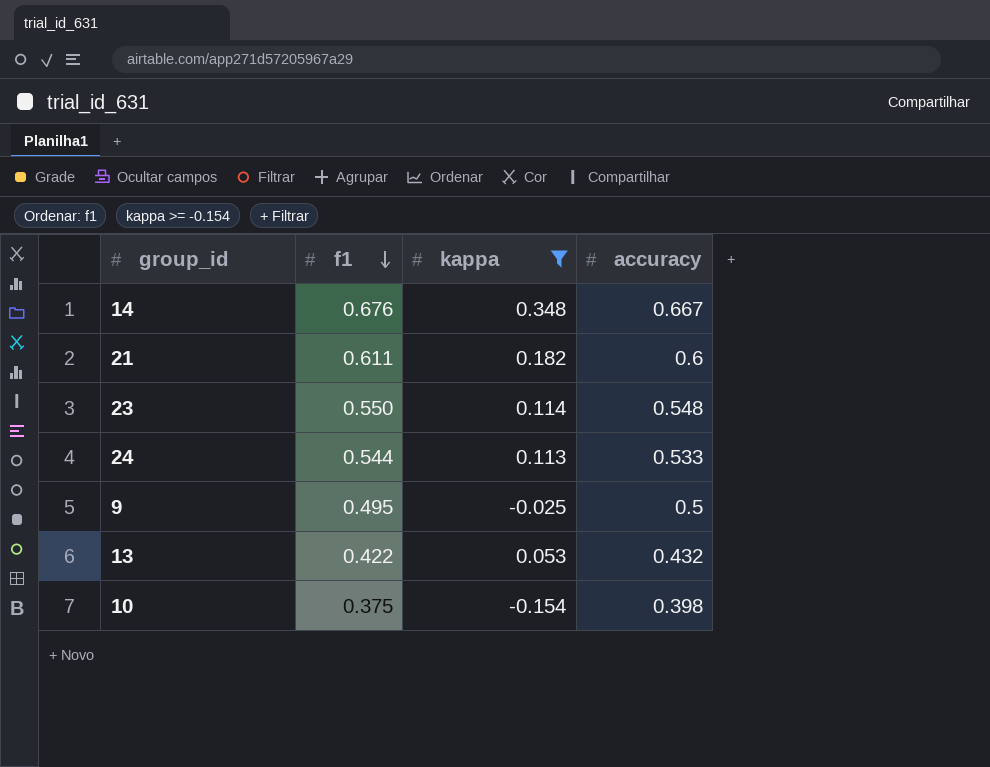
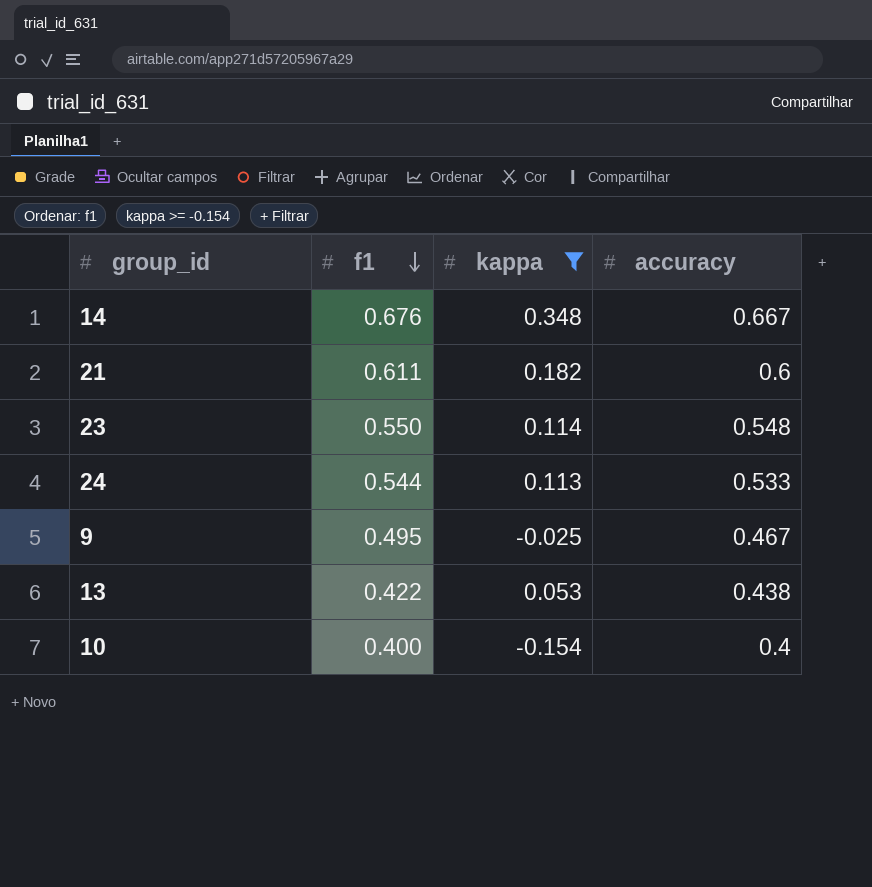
9 | accuracy: 0.5 -> 0.467
13 | accuracy: 0.432 -> 0.438
10 | f1: 0.375 -> 0.400
10 | accuracy: 0.398 -> 0.4

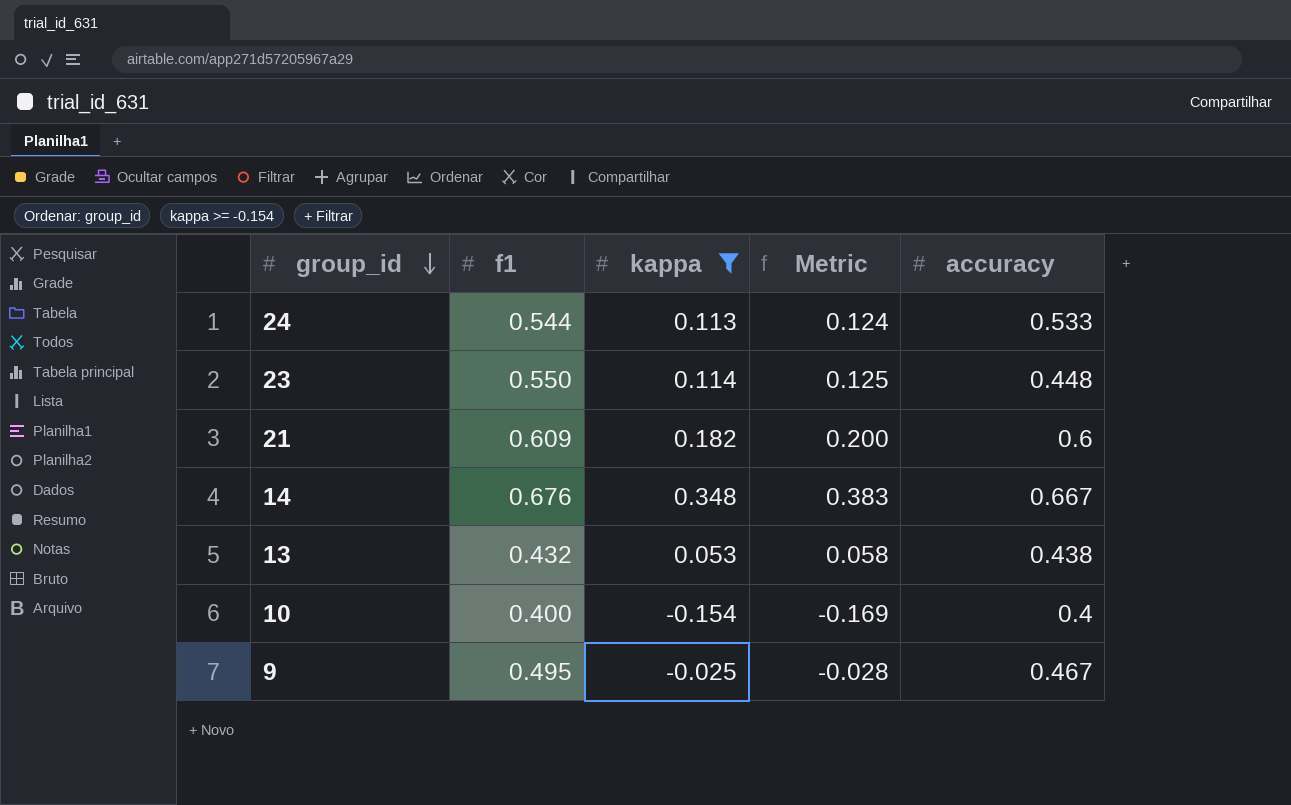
row order: f1 descending -> group_id descending
column Metric | formula: none -> [kappa] * 1.1
23 | accuracy: 0.548 -> 0.448
21 | f1: 0.611 -> 0.609
13 | f1: 0.422 -> 0.432

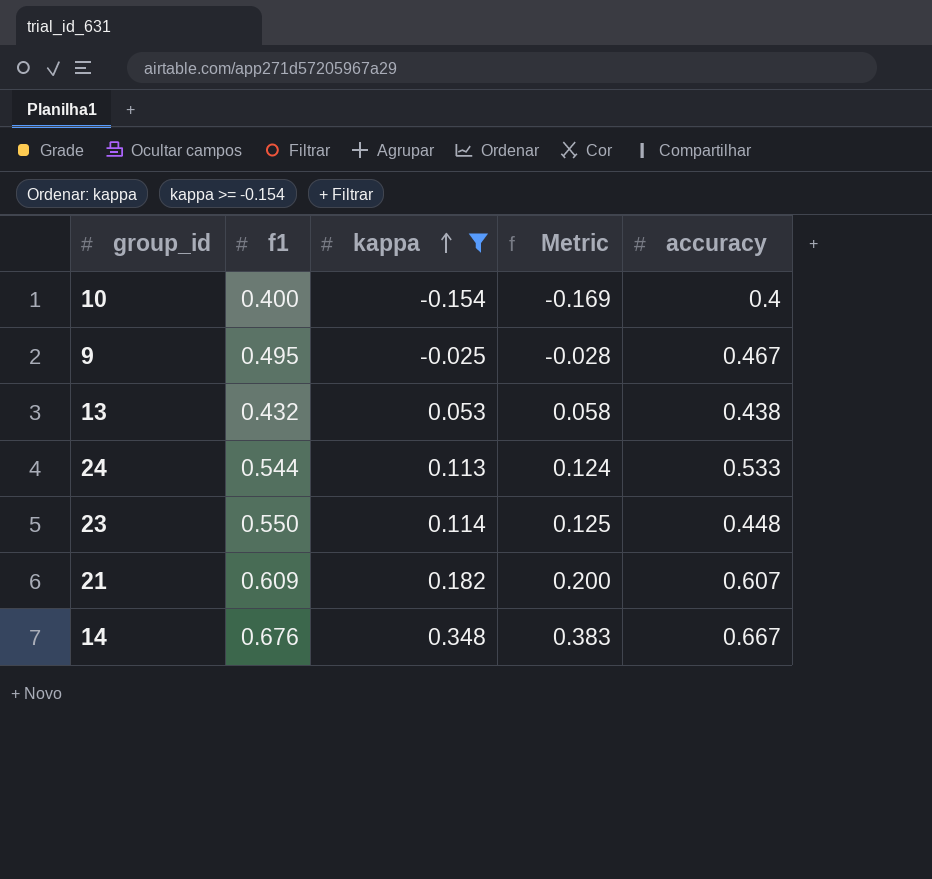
row order: group_id descending -> kappa ascending
21 | accuracy: 0.6 -> 0.607

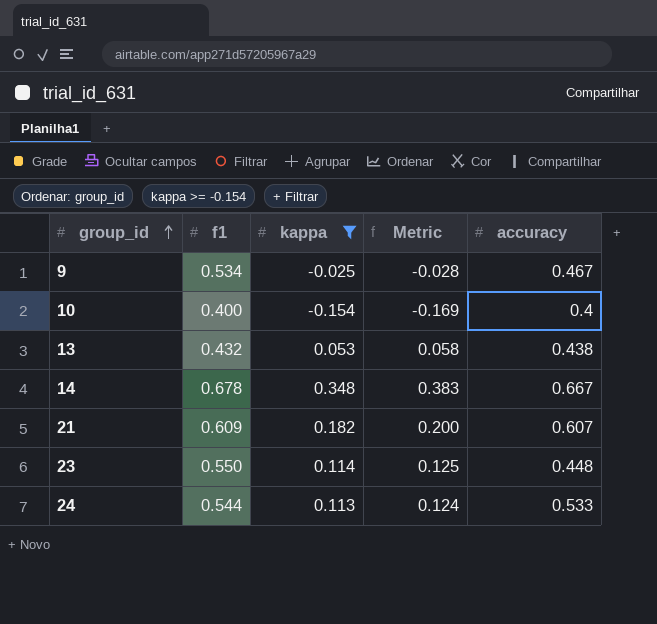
row order: kappa ascending -> group_id ascending
9 | f1: 0.495 -> 0.534
14 | f1: 0.676 -> 0.678

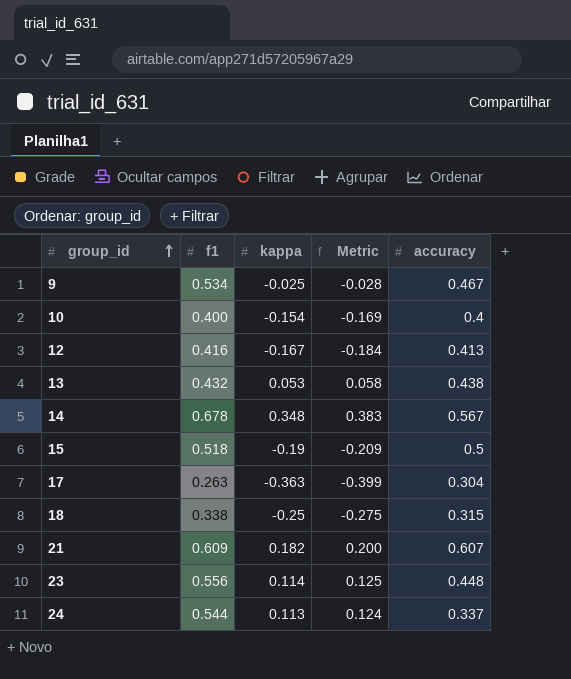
filter: kappa >= -0.154 -> none
14 | accuracy: 0.667 -> 0.567
23 | f1: 0.550 -> 0.556
24 | accuracy: 0.533 -> 0.337

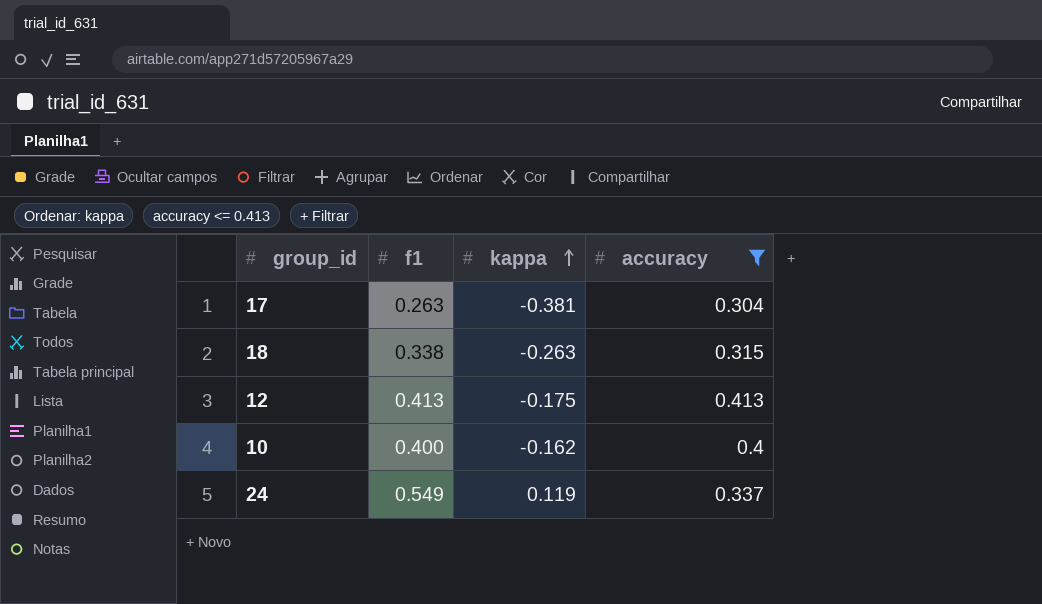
filter: none -> accuracy <= 0.413
row order: group_id ascending -> kappa ascending
column Metric | formula: [kappa] * 1.1 -> none
17 | kappa: -0.363 -> -0.381
18 | kappa: -0.25 -> -0.263
12 | f1: 0.416 -> 0.413
12 | kappa: -0.167 -> -0.175
10 | kappa: -0.154 -> -0.162
24 | f1: 0.544 -> 0.549
24 | kappa: 0.113 -> 0.119

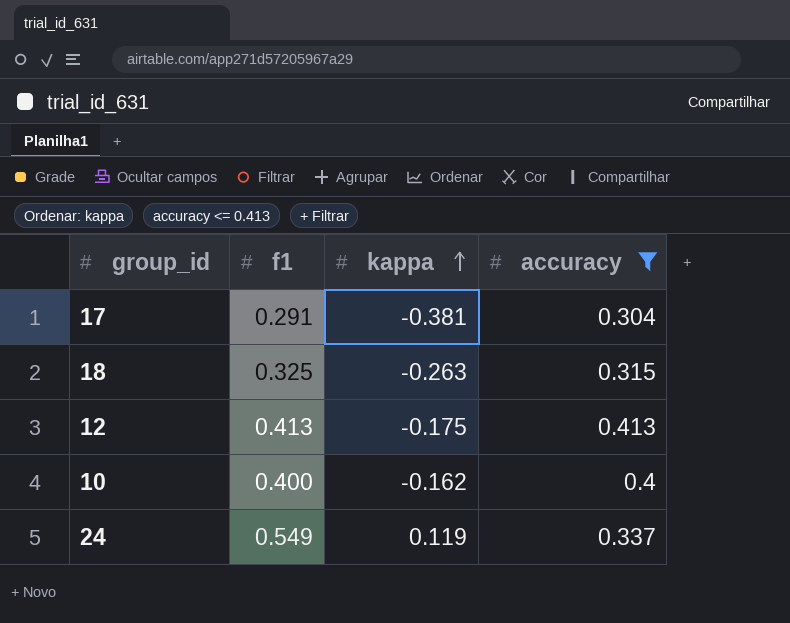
17 | f1: 0.263 -> 0.291
18 | f1: 0.338 -> 0.325

